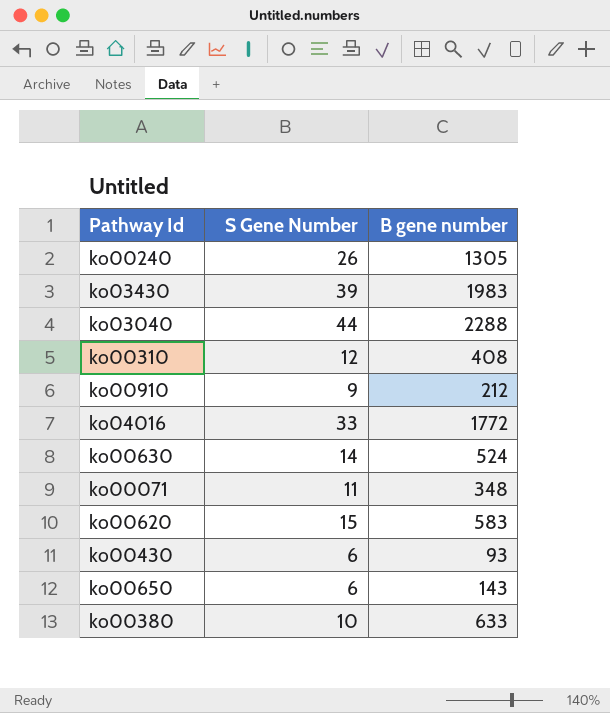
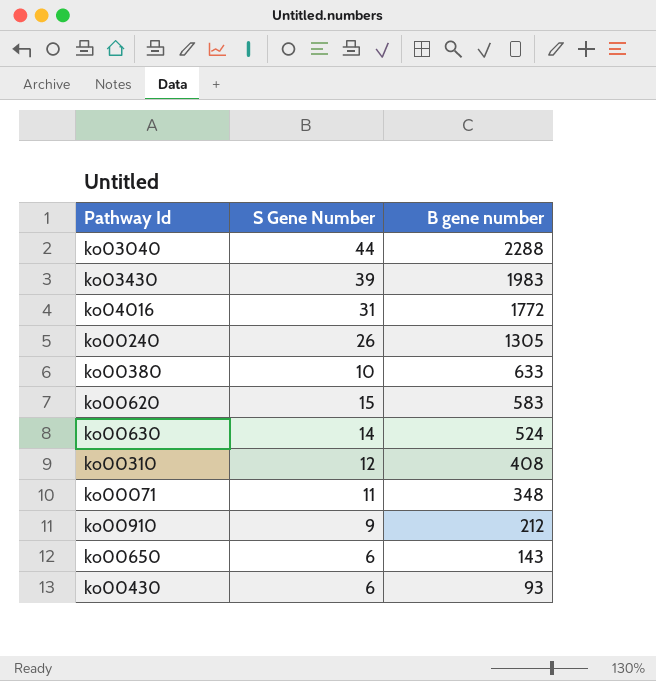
row order: none -> B gene number descending
ko04016 | S Gene Number: 33 -> 31

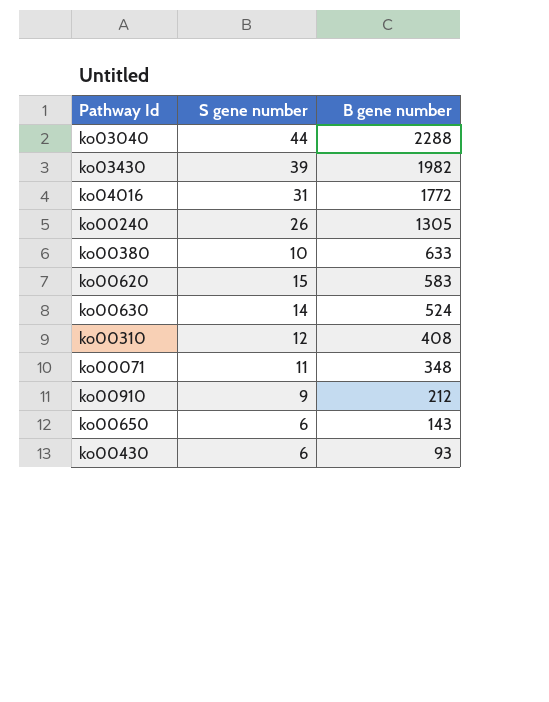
column name: S Gene Number -> S gene number
ko03430 | B gene number: 1983 -> 1982

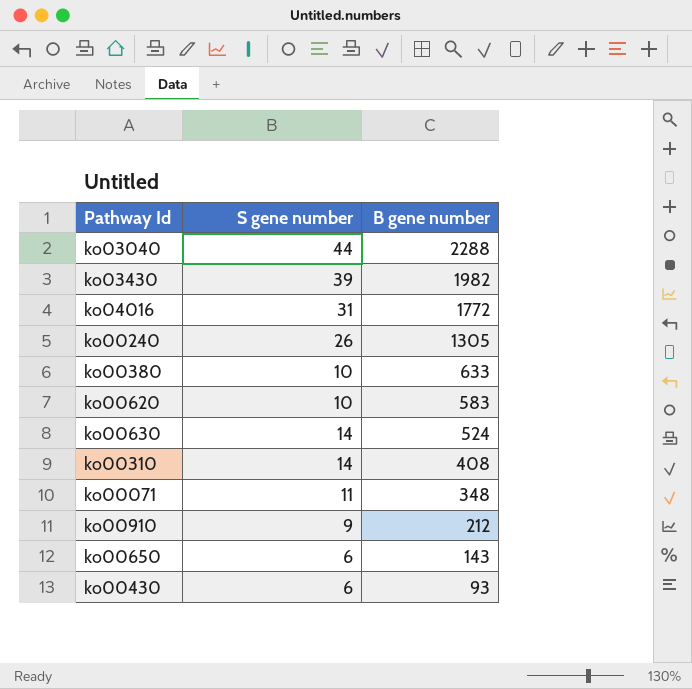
ko00620 | S gene number: 15 -> 10
ko00310 | S gene number: 12 -> 14

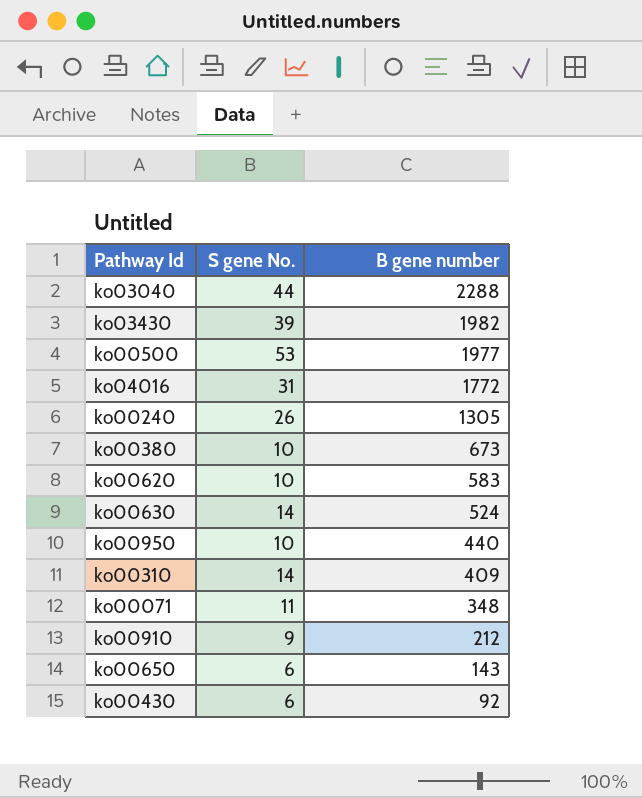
column name: S gene number -> S gene No.
row ko00500: none -> 53 | 1977
ko00380 | B gene number: 633 -> 673
row ko00950: none -> 10 | 440
ko00310 | B gene number: 408 -> 409
ko00430 | B gene number: 93 -> 92

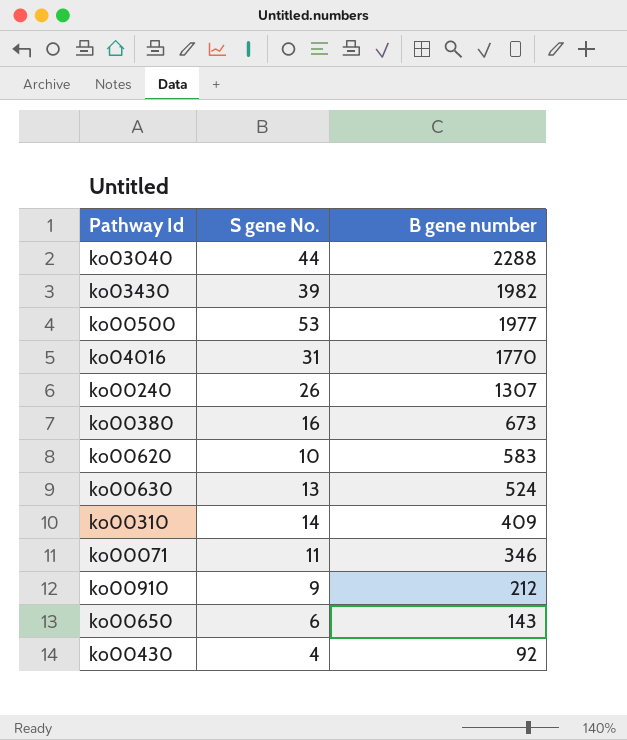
row ko00950: 10 | 440 -> none
ko04016 | B gene number: 1772 -> 1770
ko00240 | B gene number: 1305 -> 1307
ko00380 | S gene No.: 10 -> 16
ko00630 | S gene No.: 14 -> 13
ko00071 | B gene number: 348 -> 346
ko00430 | S gene No.: 6 -> 4

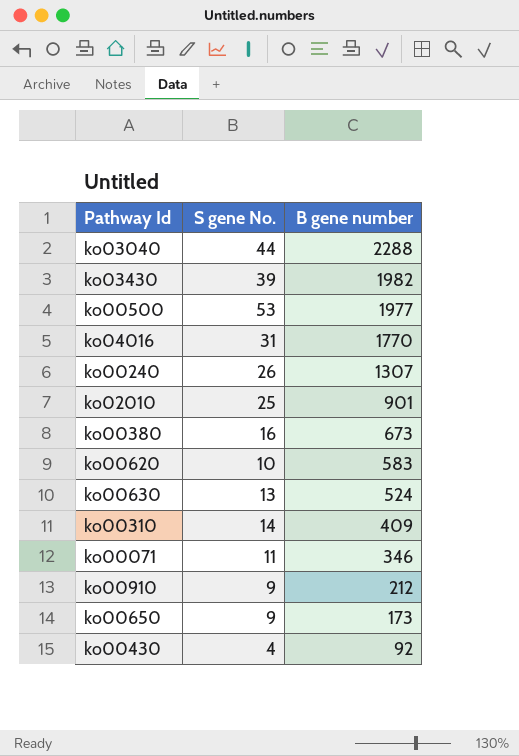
row ko02010: none -> 25 | 901
ko00650 | S gene No.: 6 -> 9
ko00650 | B gene number: 143 -> 173

